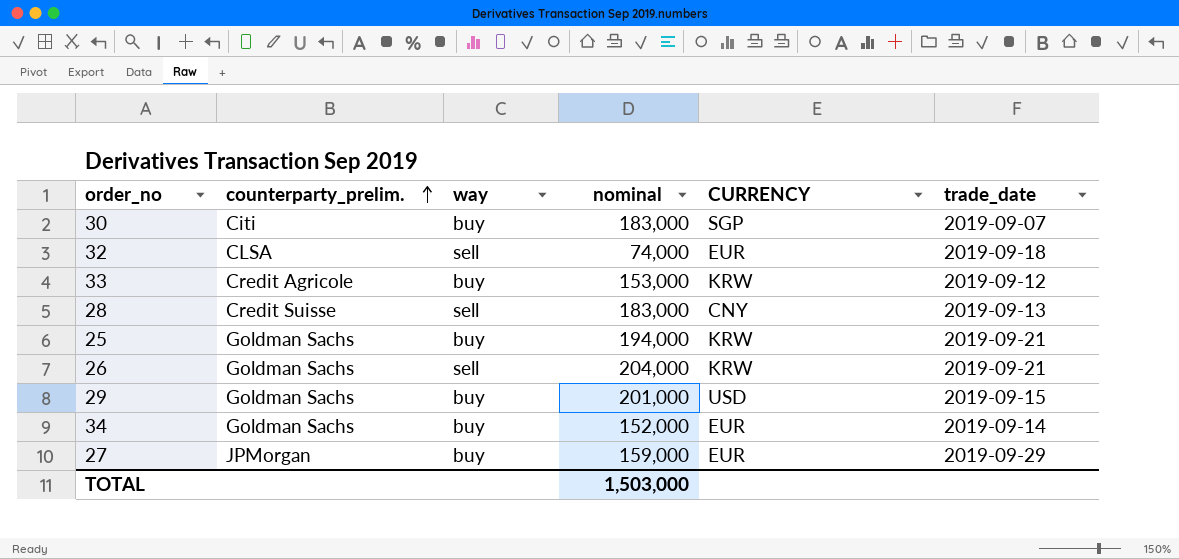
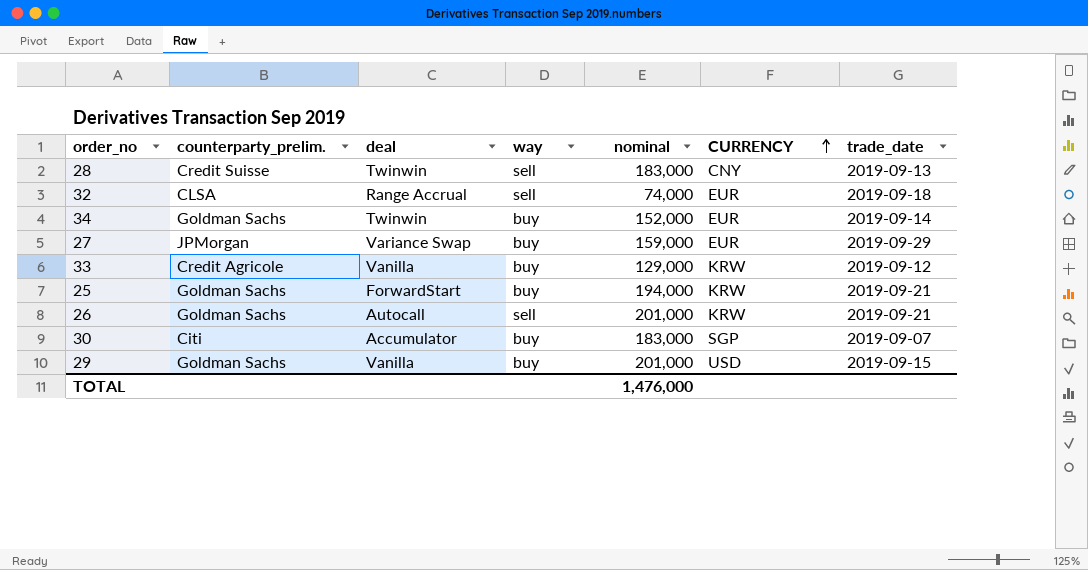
row order: counterparty_prelim. ascending -> CURRENCY ascending
column deal | position: none -> 3
33 | nominal: 153,000 -> 129,000
26 | nominal: 204,000 -> 201,000
TOTAL | nominal: 1,503,000 -> 1,476,000

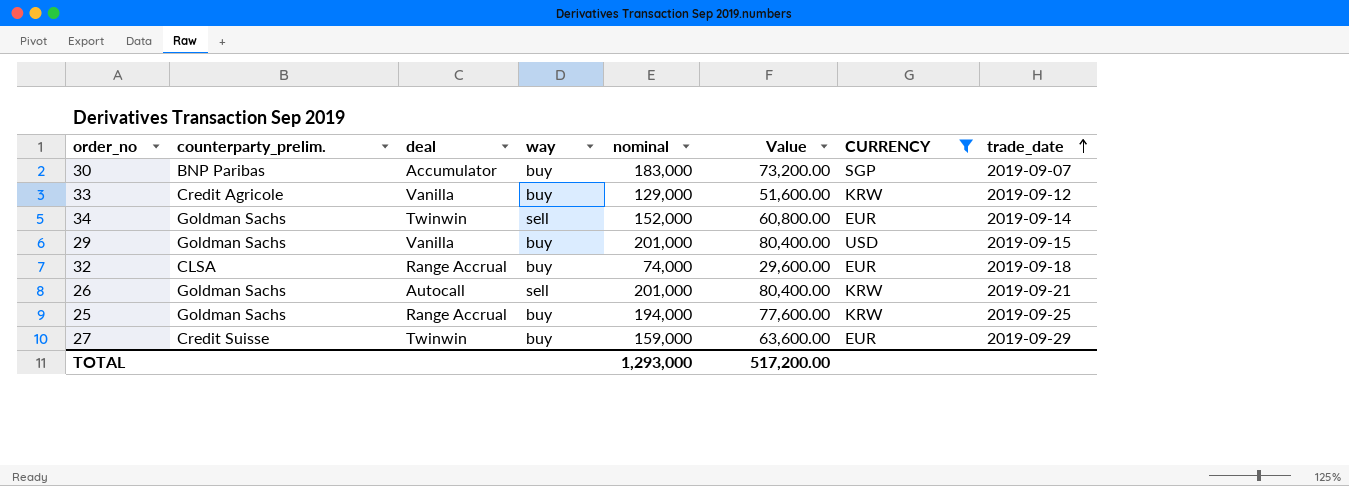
filter: none -> CURRENCY != CNY
row order: CURRENCY ascending -> trade_date ascending
column Value | formula: none -> [nominal] * 0.4
30 | counterparty_prelim.: Citi -> BNP Paribas
34 | way: buy -> sell
32 | way: sell -> buy
25 | deal: ForwardStart -> Range Accrual
25 | trade_date: 2019-09-21 -> 2019-09-25
27 | counterparty_prelim.: JPMorgan -> Credit Suisse
27 | deal: Variance Swap -> Twinwin
TOTAL | nominal: 1,476,000 -> 1,293,000

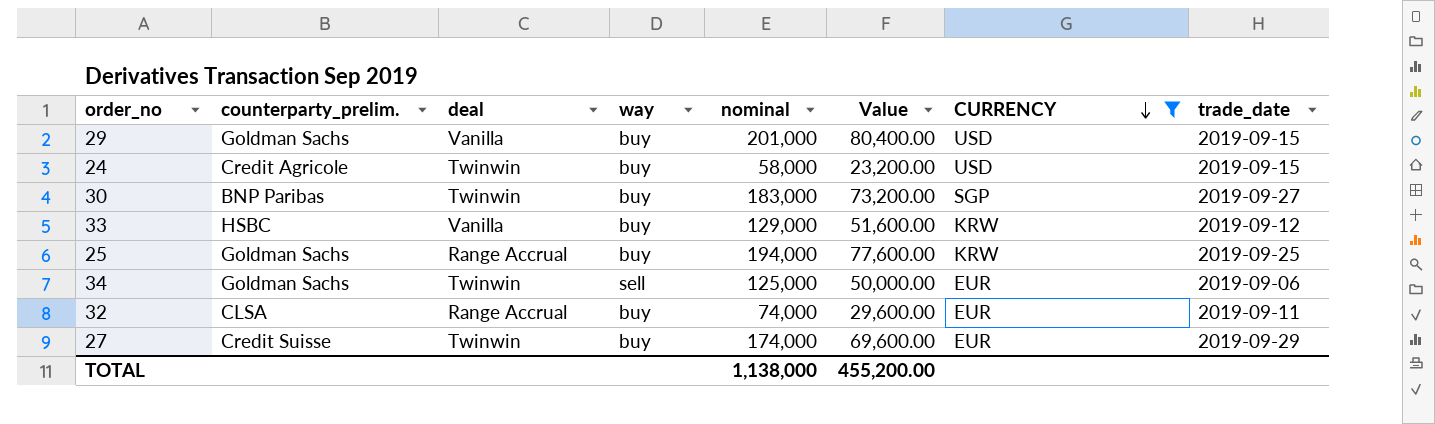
row order: trade_date ascending -> CURRENCY descending
row 26: Goldman Sachs | Autocall | sell | 201,000 | 80,400.00 | KRW | 2019-09-21 -> none
row 24: none -> Credit Agricole | Twinwin | buy | 58,000 | 23,200.00 | USD | 2019-09-15
30 | deal: Accumulator -> Twinwin
30 | trade_date: 2019-09-07 -> 2019-09-27
33 | counterparty_prelim.: Credit Agricole -> HSBC
34 | nominal: 152,000 -> 125,000
34 | Value: 60,800.00 -> 50,000.00
34 | trade_date: 2019-09-14 -> 2019-09-06
32 | trade_date: 2019-09-18 -> 2019-09-11
27 | nominal: 159,000 -> 174,000
27 | Value: 63,600.00 -> 69,600.00
TOTAL | nominal: 1,293,000 -> 1,138,000
TOTAL | Value: 517,200.00 -> 455,200.00

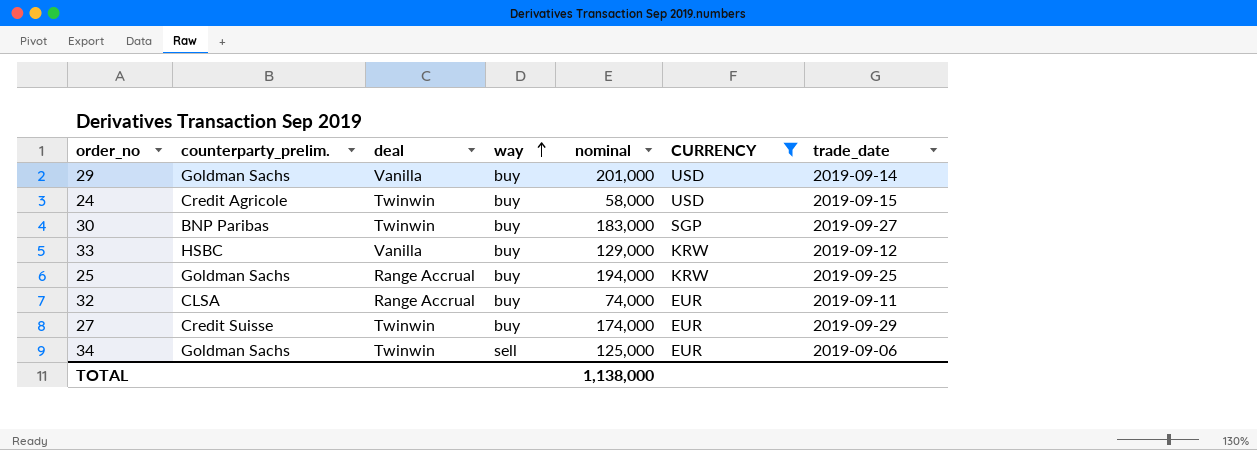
row order: CURRENCY descending -> way ascending
column Value | formula: [nominal] * 0.4 -> none
29 | trade_date: 2019-09-15 -> 2019-09-14

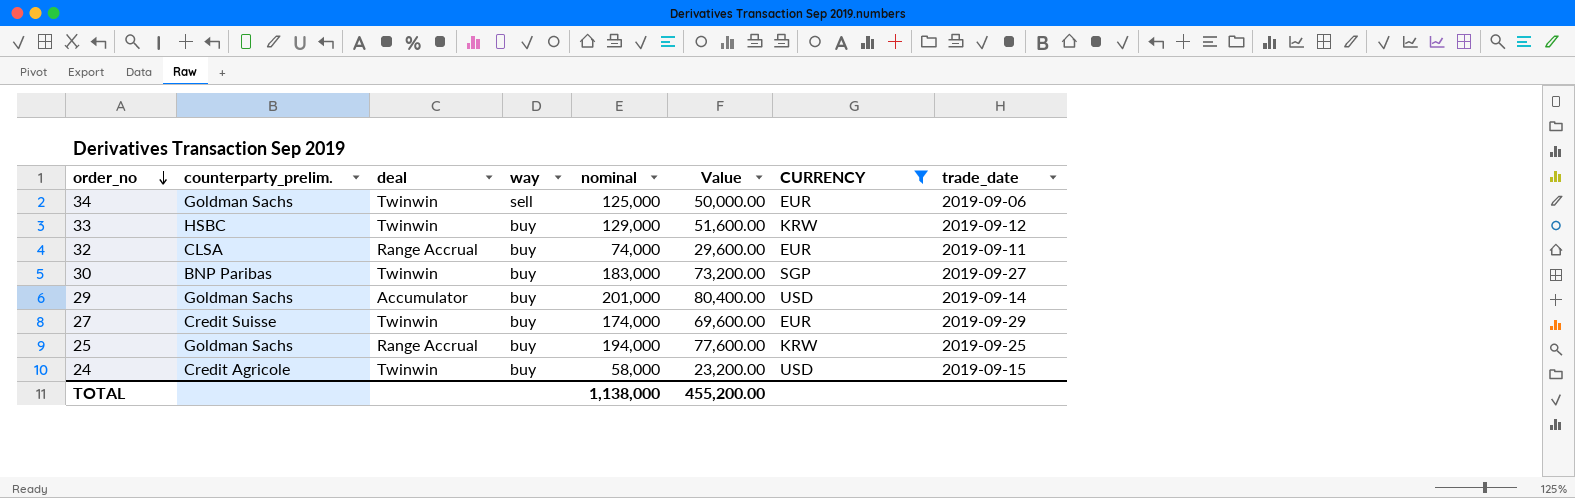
row order: way ascending -> order_no descending
column Value | formula: none -> [nominal] * 0.4
33 | deal: Vanilla -> Twinwin
29 | deal: Vanilla -> Accumulator

